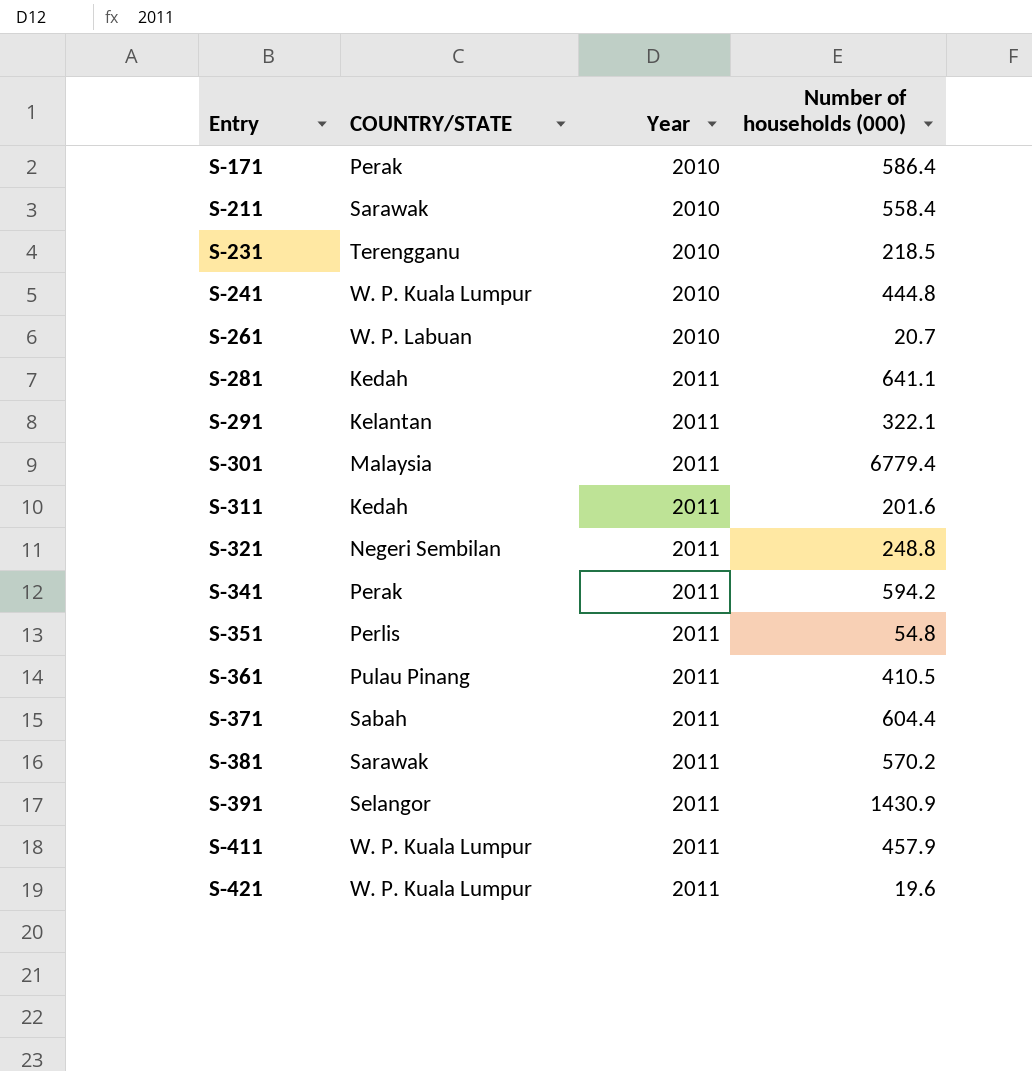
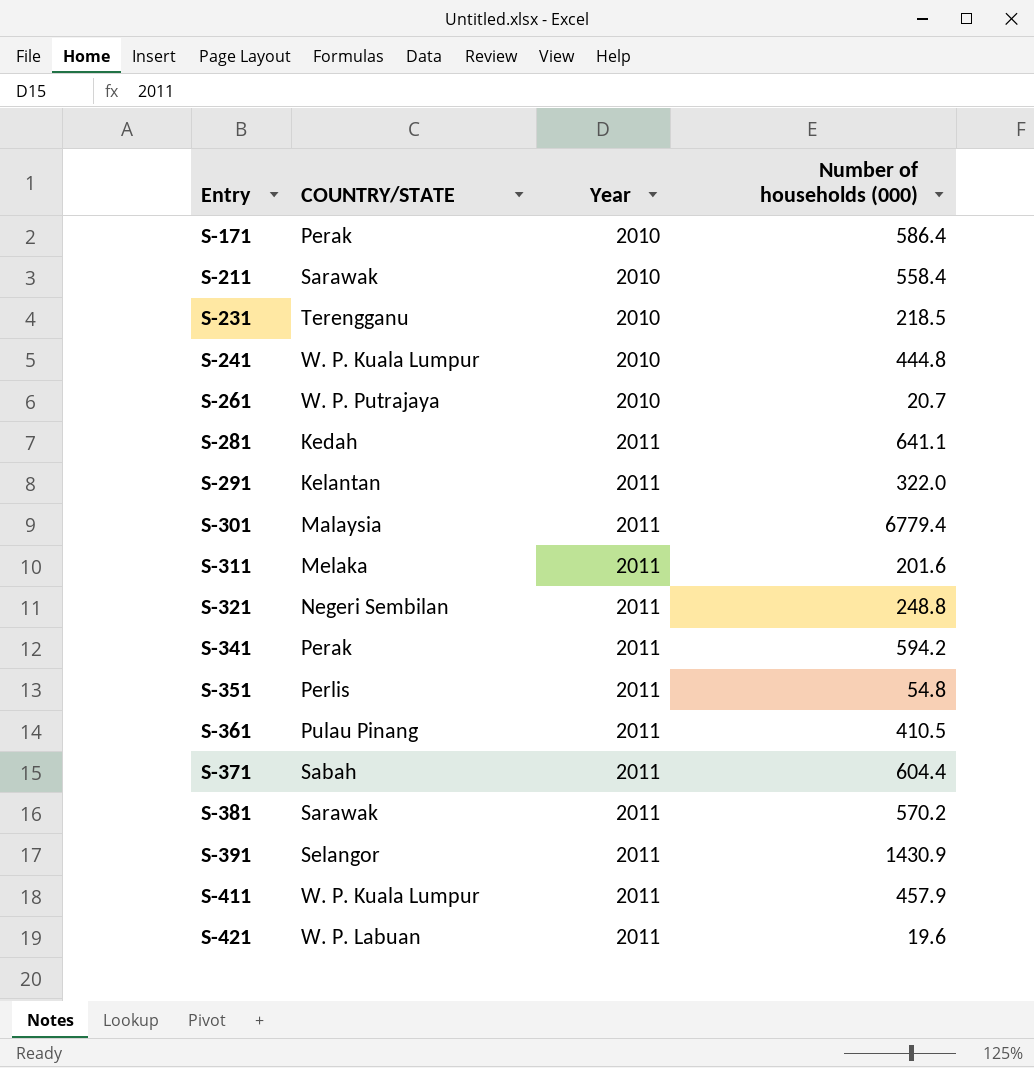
S-261 | COUNTRY/STATE: W. P. Labuan -> W. P. Putrajaya
S-291 | Number of households (000): 322.1 -> 322.0
S-311 | COUNTRY/STATE: Kedah -> Melaka
S-421 | COUNTRY/STATE: W. P. Kuala Lumpur -> W. P. Labuan

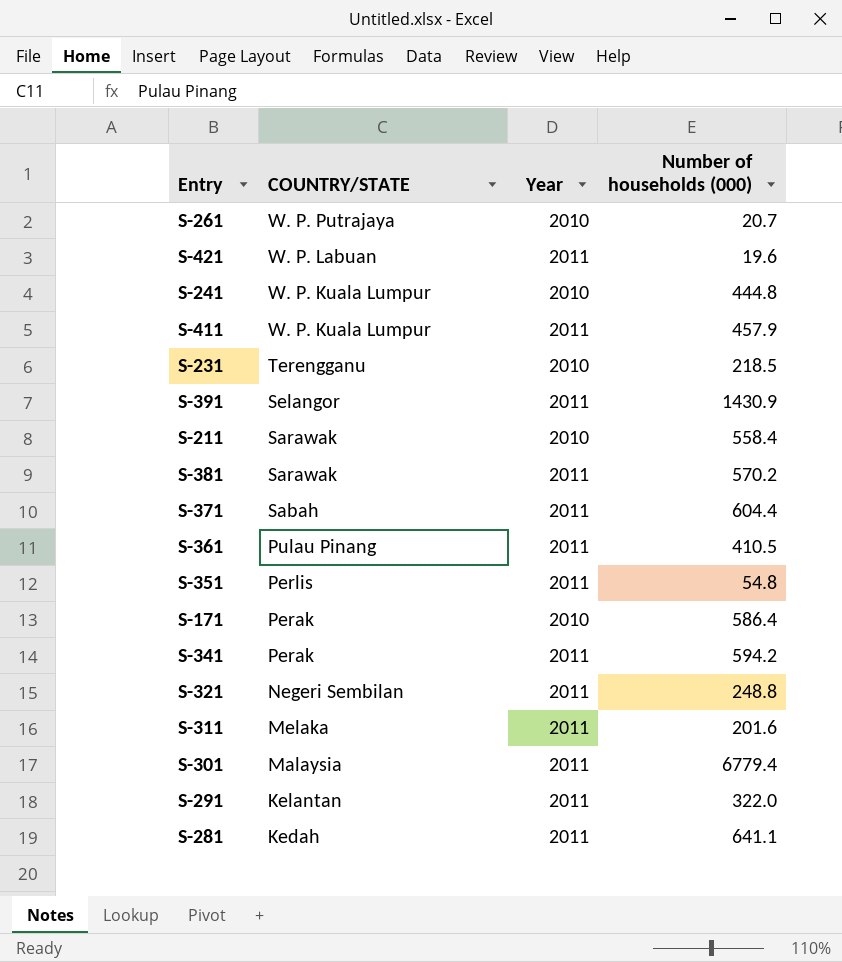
row order: Entry ascending -> COUNTRY/STATE descending

